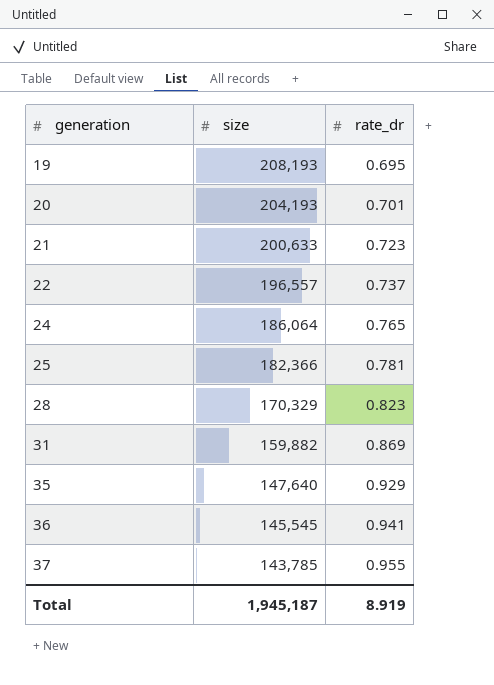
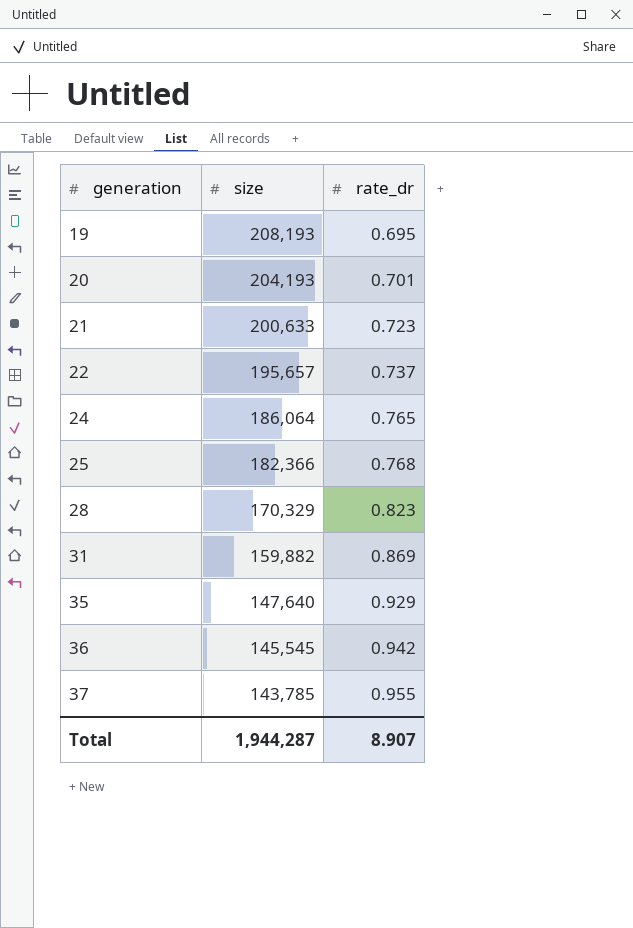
22 | size: 196,557 -> 195,657
25 | rate_dr: 0.781 -> 0.768
36 | rate_dr: 0.941 -> 0.942
Total | size: 1,945,187 -> 1,944,287
Total | rate_dr: 8.919 -> 8.907

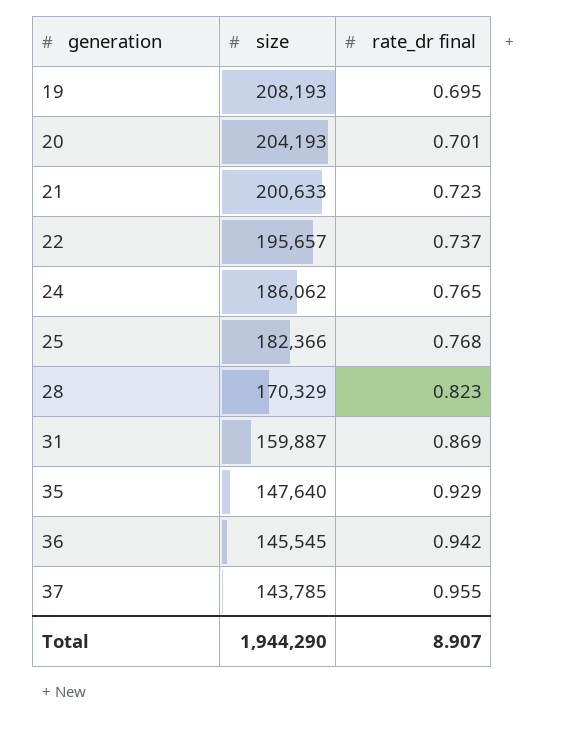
column name: rate_dr -> rate_dr final
24 | size: 186,064 -> 186,062
31 | size: 159,882 -> 159,887
Total | size: 1,944,287 -> 1,944,290

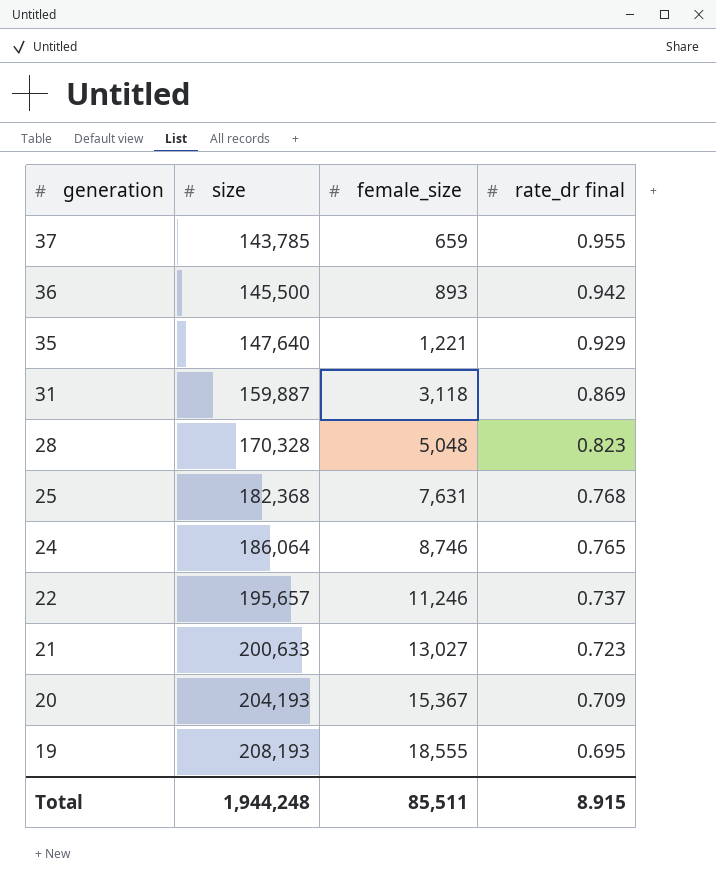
row order: generation ascending -> generation descending
column female_size | position: none -> 3
36 | size: 145,545 -> 145,500
28 | size: 170,329 -> 170,328
25 | size: 182,366 -> 182,368
24 | size: 186,062 -> 186,064
20 | rate_dr final: 0.701 -> 0.709
Total | size: 1,944,290 -> 1,944,248
Total | rate_dr final: 8.907 -> 8.915

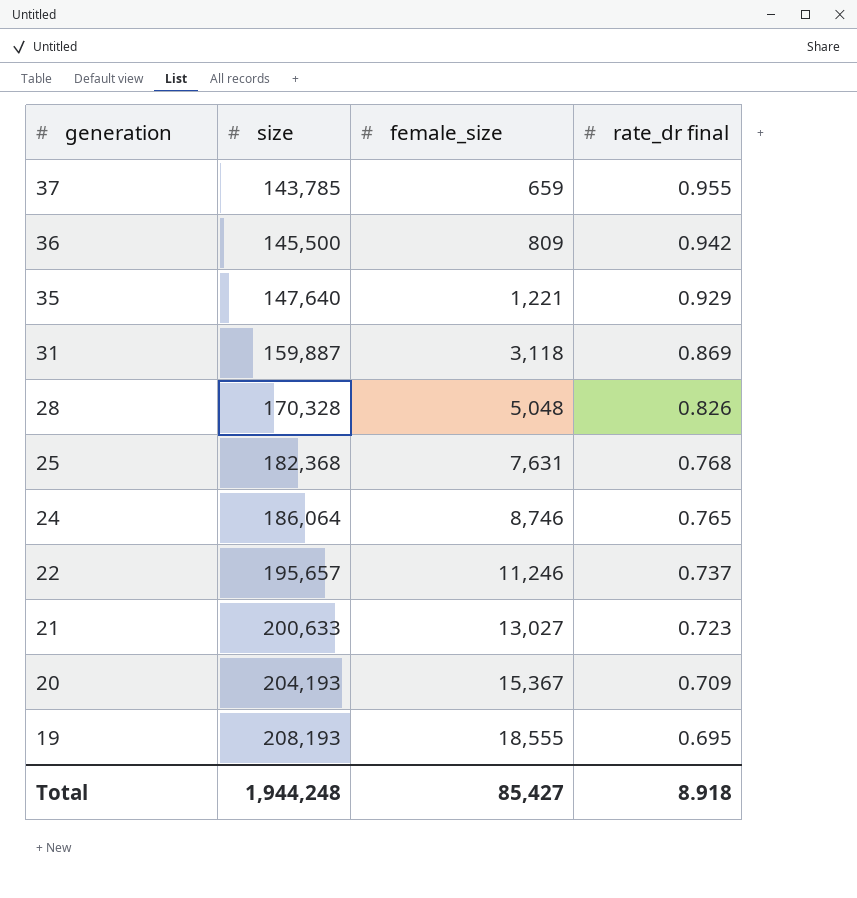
36 | female_size: 893 -> 809
28 | rate_dr final: 0.823 -> 0.826
Total | female_size: 85,511 -> 85,427
Total | rate_dr final: 8.915 -> 8.918

